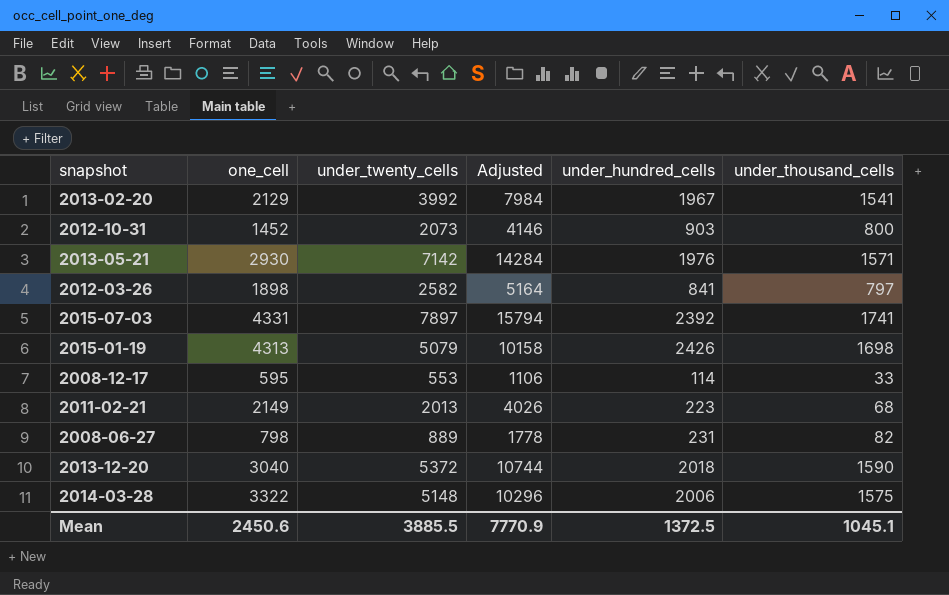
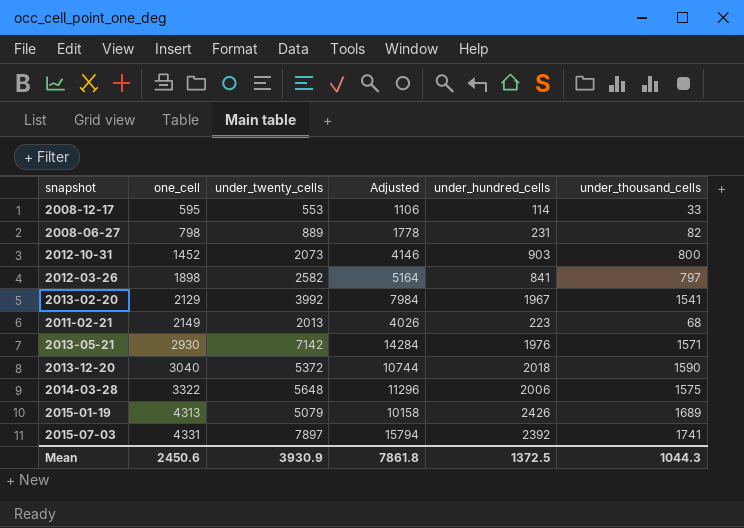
row order: none -> one_cell ascending
2014-03-28 | under_twenty_cells: 5148 -> 5648
2014-03-28 | Adjusted: 10296 -> 11296
2015-01-19 | under_thousand_cells: 1698 -> 1689
Mean | under_twenty_cells: 3885.5 -> 3930.9
Mean | Adjusted: 7770.9 -> 7861.8
Mean | under_thousand_cells: 1045.1 -> 1044.3

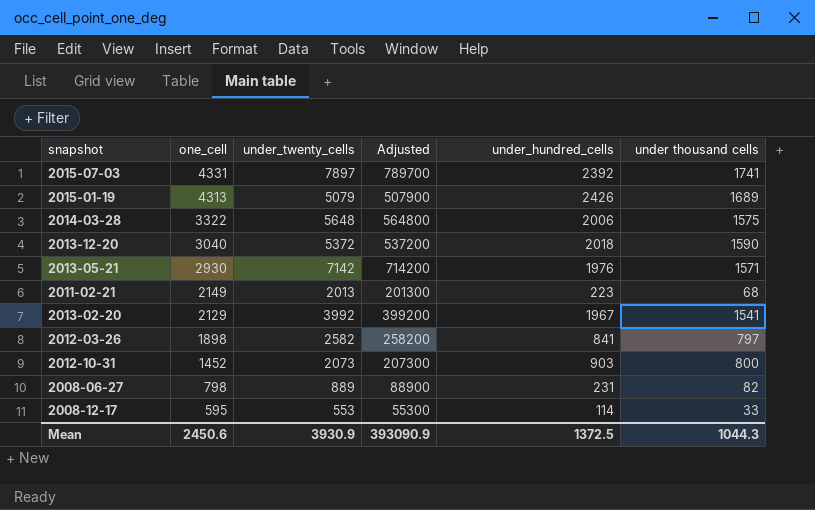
row order: one_cell ascending -> one_cell descending
column Adjusted | formula: [under_twenty_cells] * 2 -> [under_twenty_cells] * 100
column name: under_thousand_cells -> under thousand cells
Mean | Adjusted: 7861.8 -> 393090.9

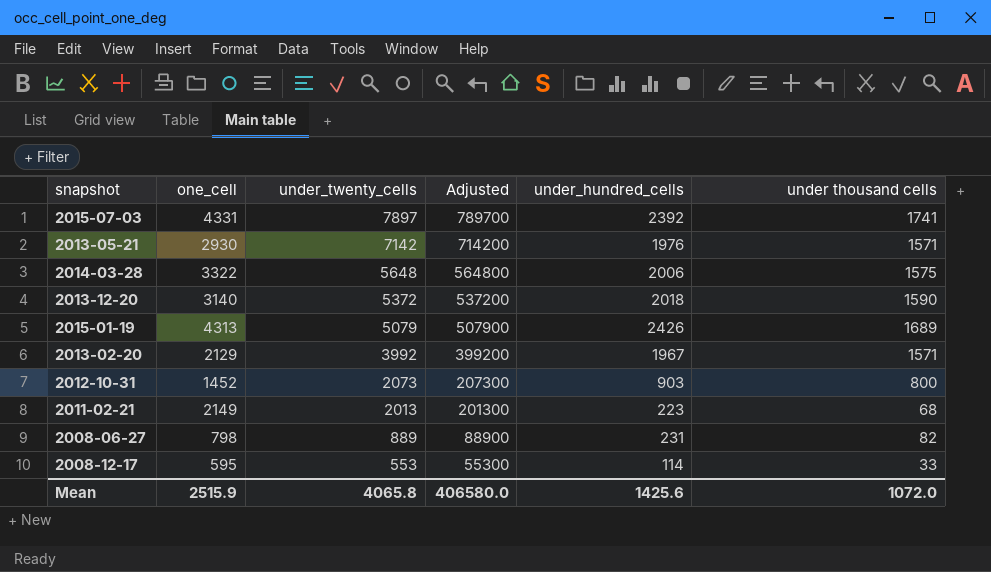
row order: one_cell descending -> under_twenty_cells descending
row 2012-03-26: 1898 | 2582 | 258200 | 841 | 797 -> none
2013-12-20 | one_cell: 3040 -> 3140
2013-02-20 | under thousand cells: 1541 -> 1571
Mean | one_cell: 2450.6 -> 2515.9
Mean | under_twenty_cells: 3930.9 -> 4065.8
Mean | Adjusted: 393090.9 -> 406580.0
Mean | under_hundred_cells: 1372.5 -> 1425.6
Mean | under thousand cells: 1044.3 -> 1072.0

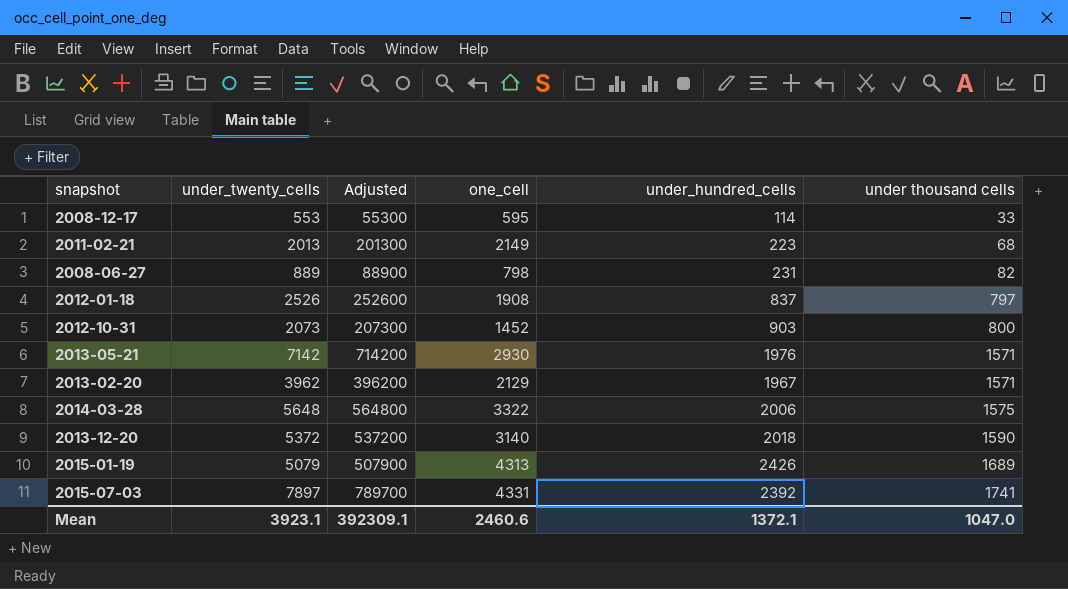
row order: under_twenty_cells descending -> under thousand cells ascending
column one_cell | position: 2 -> 4
row 2012-01-18: none -> 2526 | 252600 | 1908 | 837 | 797
2013-02-20 | under_twenty_cells: 3992 -> 3962
2013-02-20 | Adjusted: 399200 -> 396200
Mean | under_twenty_cells: 4065.8 -> 3923.1
Mean | Adjusted: 406580.0 -> 392309.1
Mean | one_cell: 2515.9 -> 2460.6
Mean | under_hundred_cells: 1425.6 -> 1372.1
Mean | under thousand cells: 1072.0 -> 1047.0

